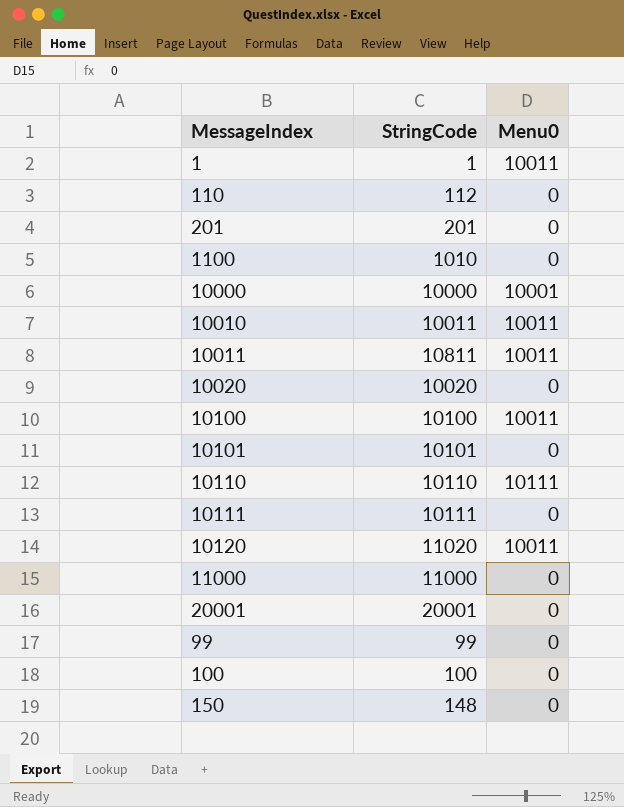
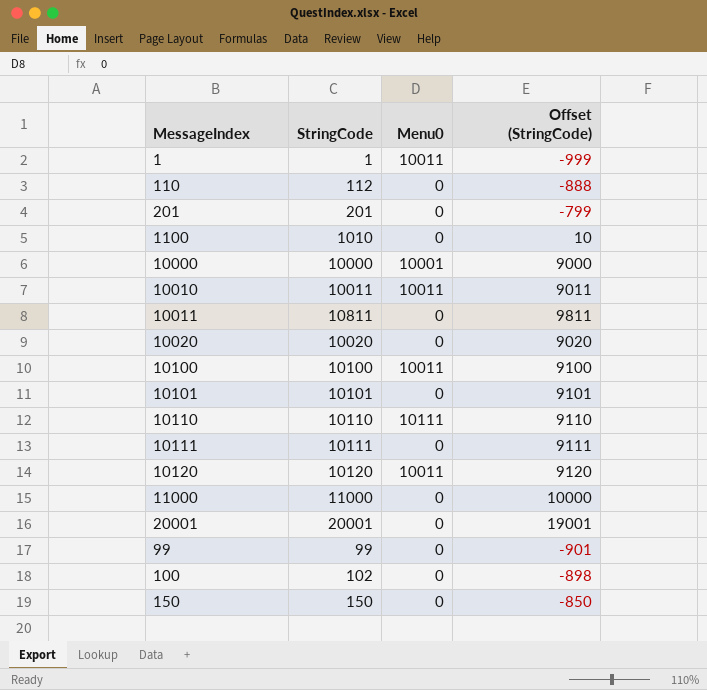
column Offset (StringCode) | formula: none -> [StringCode] - 1000
10011 | Menu0: 10011 -> 0
10120 | StringCode: 11020 -> 10120
100 | StringCode: 100 -> 102
150 | StringCode: 148 -> 150

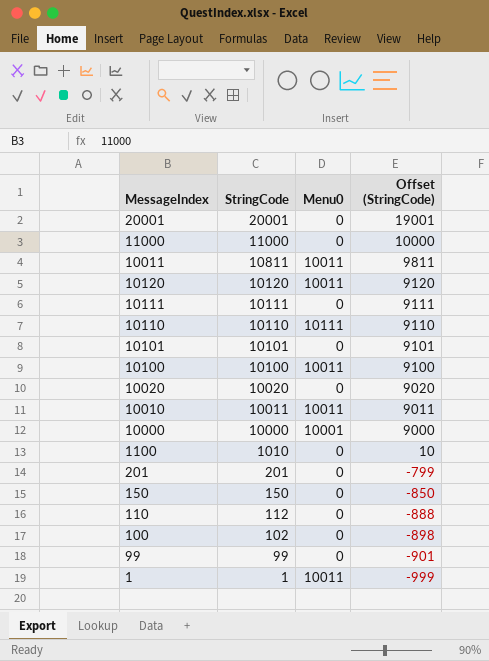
row order: none -> StringCode descending
10011 | Menu0: 0 -> 10011

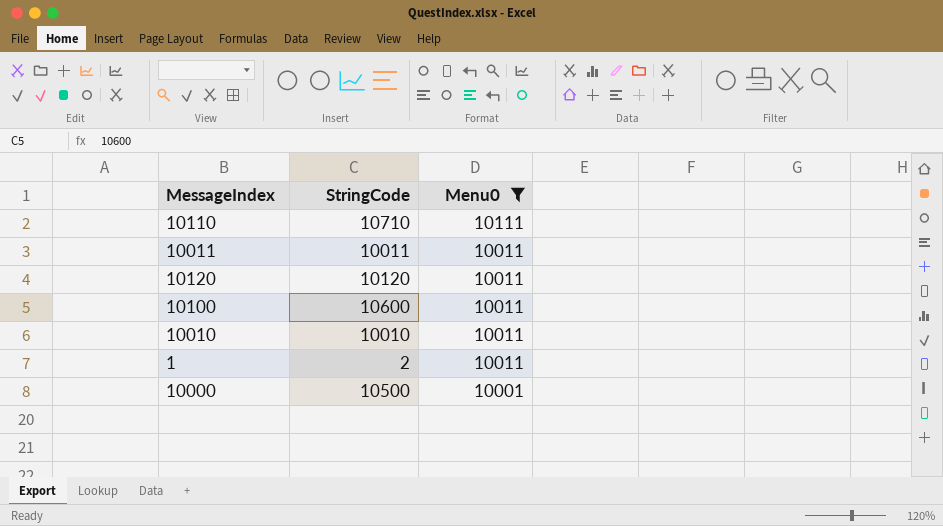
filter: none -> Menu0 != 0
row order: StringCode descending -> Menu0 descending
column Offset (StringCode) | formula: [StringCode] - 1000 -> none
10110 | StringCode: 10110 -> 10710
10011 | StringCode: 10811 -> 10011
10100 | StringCode: 10100 -> 10600
10010 | StringCode: 10011 -> 10010
1 | StringCode: 1 -> 2
10000 | StringCode: 10000 -> 10500

